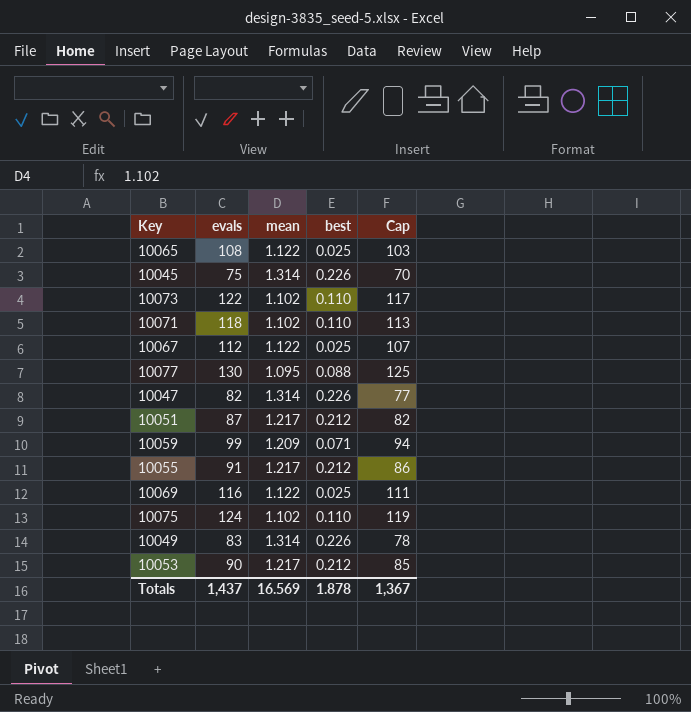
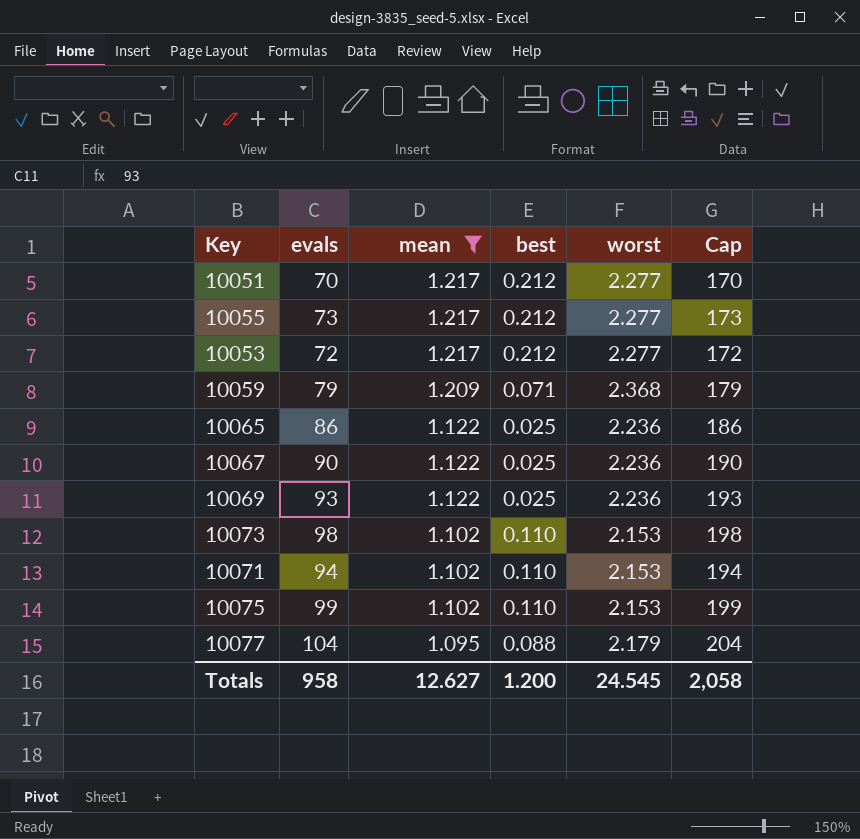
filter: none -> mean != 1.314
row order: none -> mean descending
column worst | position: none -> 5
column Cap | formula: [evals] - 5 -> [evals] + 100
10051 | evals: 87 -> 70
10055 | evals: 91 -> 73
10053 | evals: 90 -> 72
10059 | evals: 99 -> 79
10065 | evals: 108 -> 86
10067 | evals: 112 -> 90
10069 | evals: 116 -> 93
10073 | evals: 122 -> 98
10071 | evals: 118 -> 94
10075 | evals: 124 -> 99
10077 | evals: 130 -> 104
Totals | evals: 1,437 -> 958
Totals | mean: 16.569 -> 12.627
Totals | best: 1.878 -> 1.200
Totals | Cap: 1,367 -> 2,058

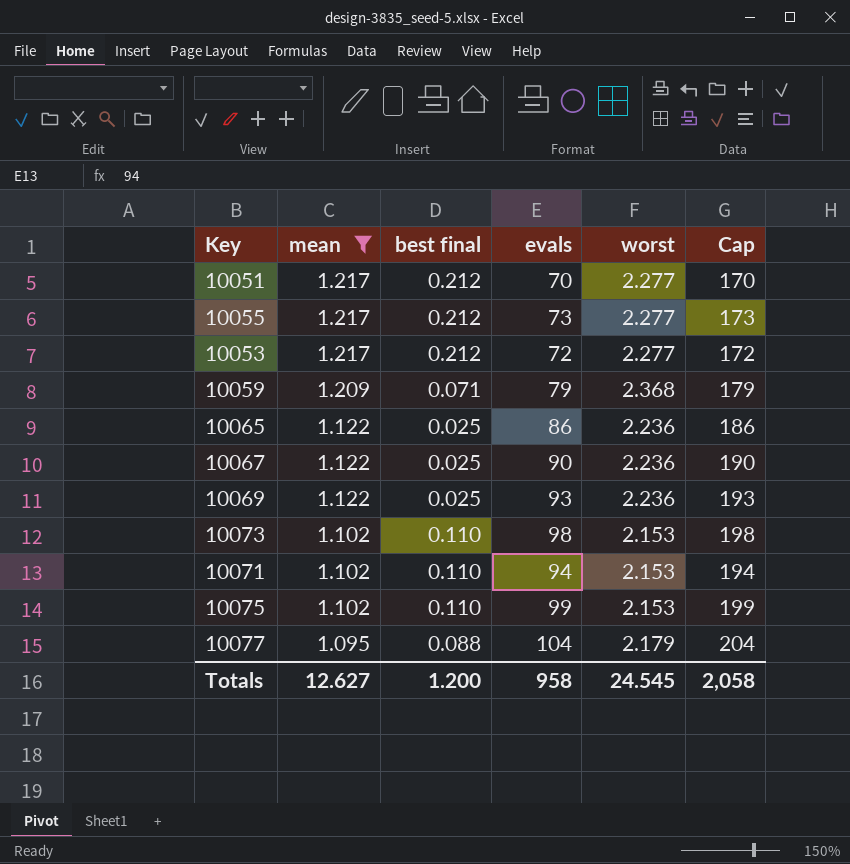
column name: best -> best final
column evals | position: 2 -> 4

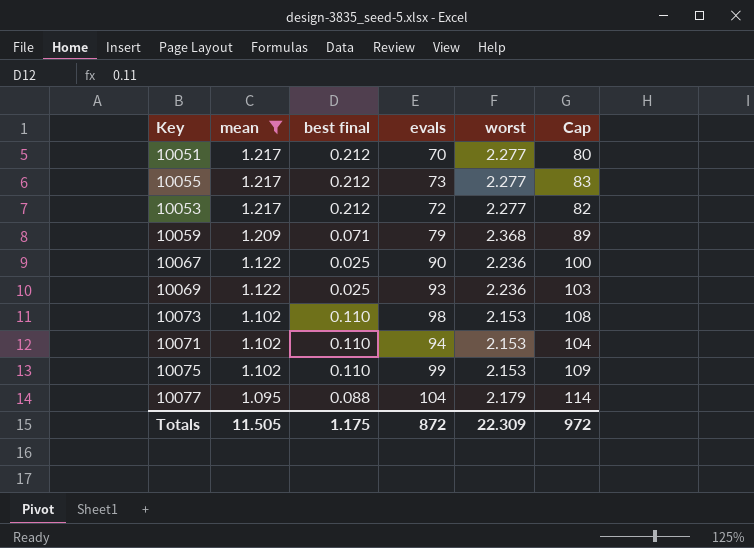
column Cap | formula: [evals] + 100 -> [evals] + 10
row 10065: 1.122 | 0.025 | 86 | 2.236 | 186 -> none
Totals | mean: 12.627 -> 11.505
Totals | best final: 1.200 -> 1.175
Totals | evals: 958 -> 872
Totals | worst: 24.545 -> 22.309
Totals | Cap: 2,058 -> 972

